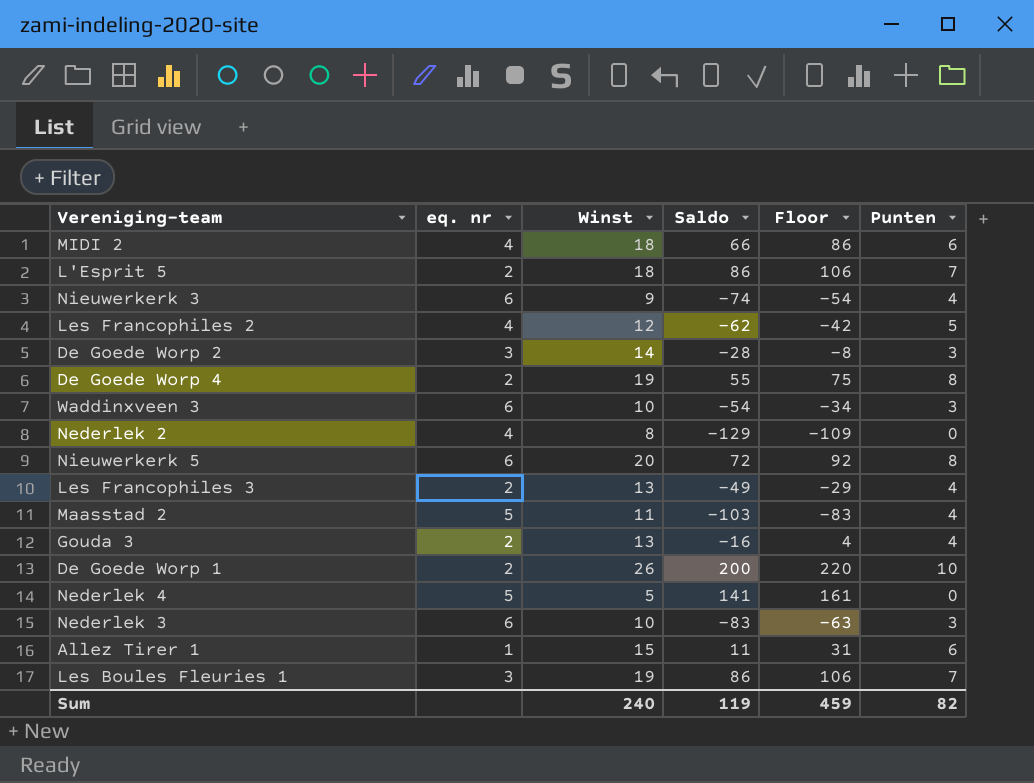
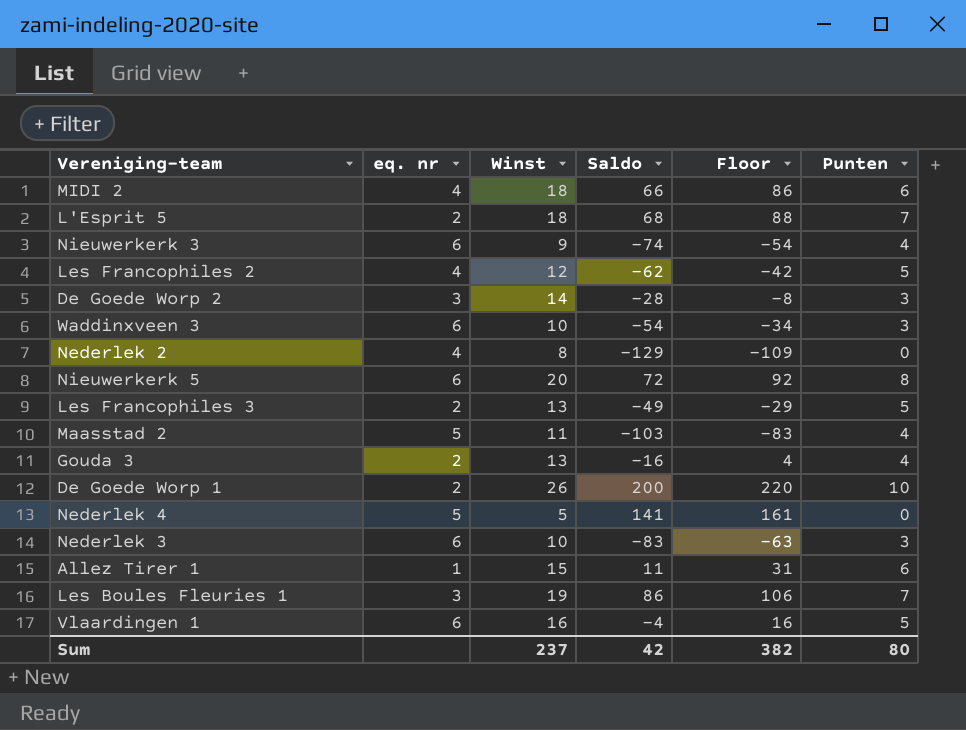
row De Goede Worp 4: 2 | 19 | 55 | 75 | 8 -> none
L'Esprit 5 | Saldo: 86 -> 68
L'Esprit 5 | Floor: 106 -> 88
Les Francophiles 3 | Punten: 4 -> 5
row Vlaardingen 1: none -> 6 | 16 | -4 | 16 | 5
Sum | Winst: 240 -> 237
Sum | Saldo: 119 -> 42
Sum | Floor: 459 -> 382
Sum | Punten: 82 -> 80

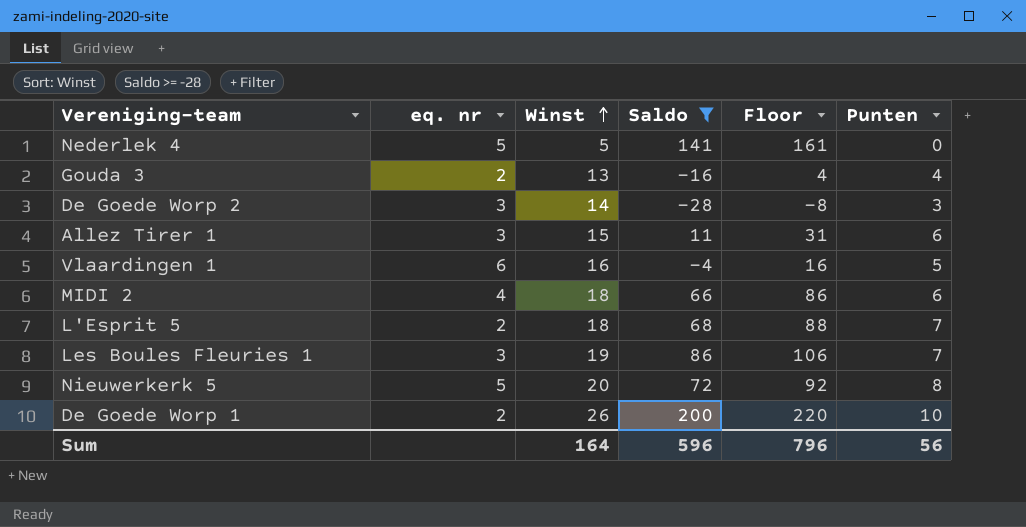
filter: none -> Saldo >= -28
row order: none -> Winst ascending
Allez Tirer 1 | eq. nr: 1 -> 3
Nieuwerkerk 5 | eq. nr: 6 -> 5
Sum | Winst: 237 -> 164
Sum | Saldo: 42 -> 596
Sum | Floor: 382 -> 796
Sum | Punten: 80 -> 56

